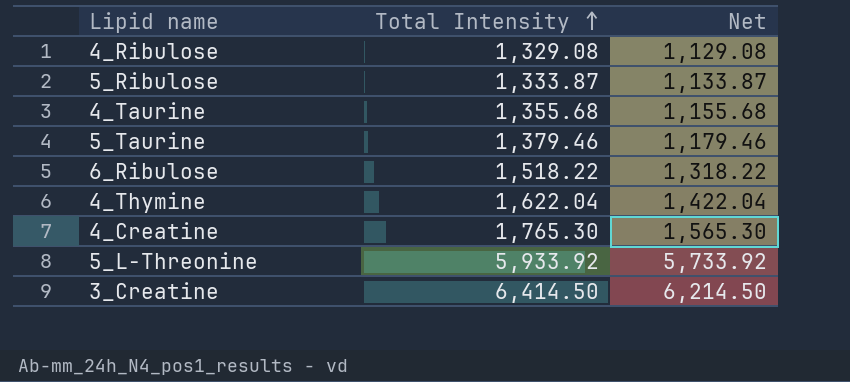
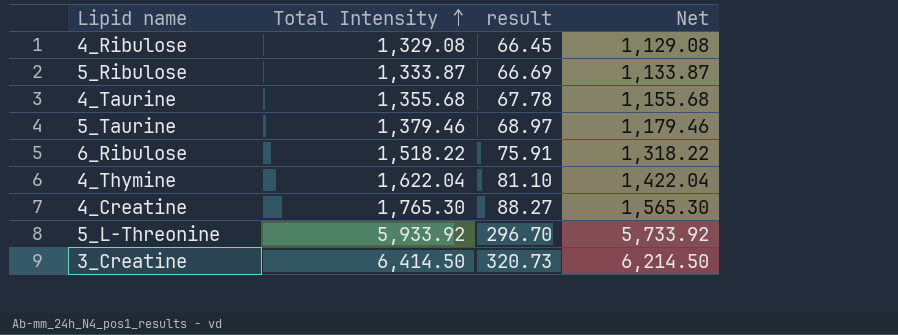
column result | formula: none -> [Total Intensity] * 0.05

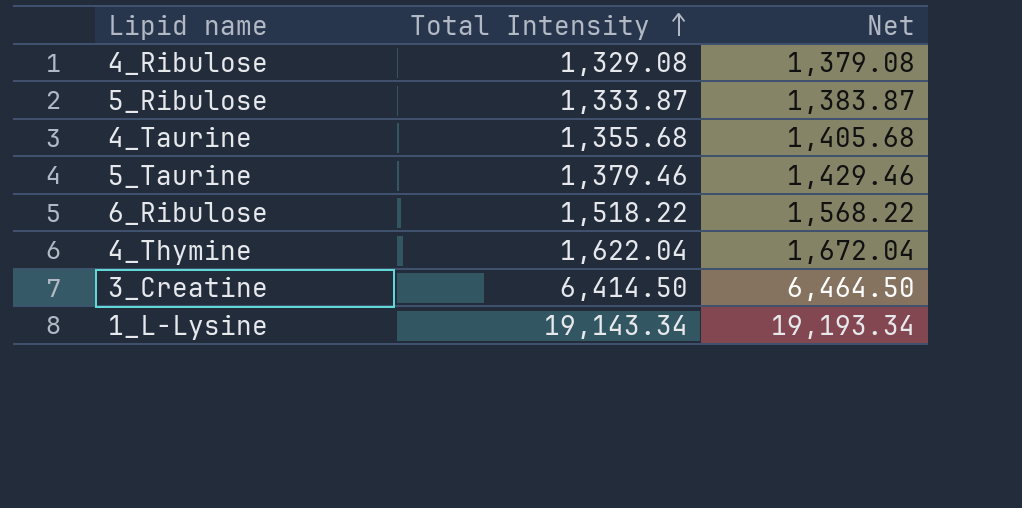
column result | formula: [Total Intensity] * 0.05 -> none
column Net | formula: [Total Intensity] - 200 -> [Total Intensity] + 50
row 4_Creatine: 1,765.30 | 88.27 | 1,565.30 -> none
row 5_L-Threonine: 5,933.92 | 296.70 | 5,733.92 -> none
row 1_L-Lysine: none -> 19,143.34 | 19,193.34

